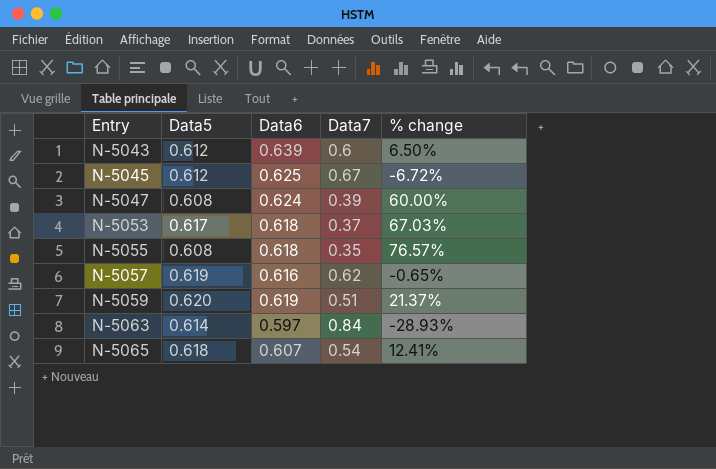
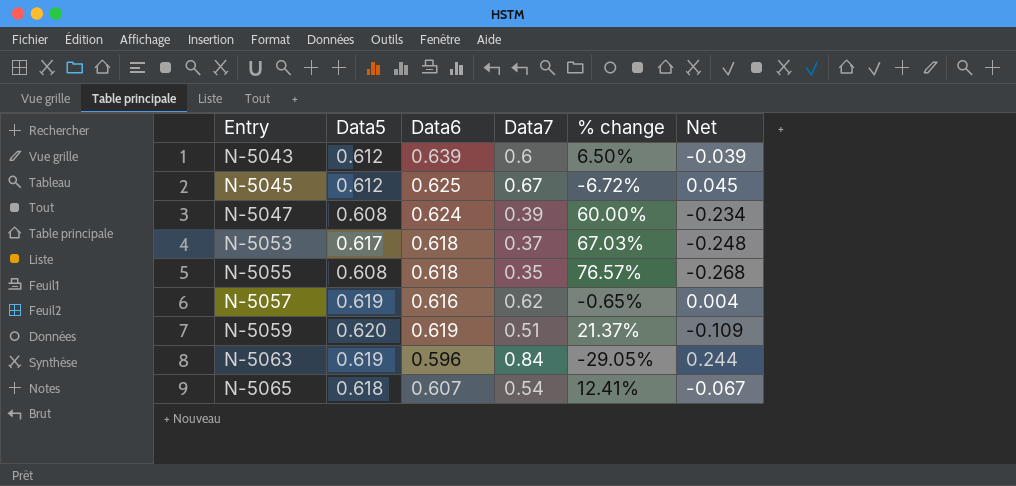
column Net | formula: none -> [Data7] - [Data6]
N-5063 | Data5: 0.614 -> 0.619
N-5063 | Data6: 0.597 -> 0.596
N-5063 | % change: -28.93% -> -29.05%

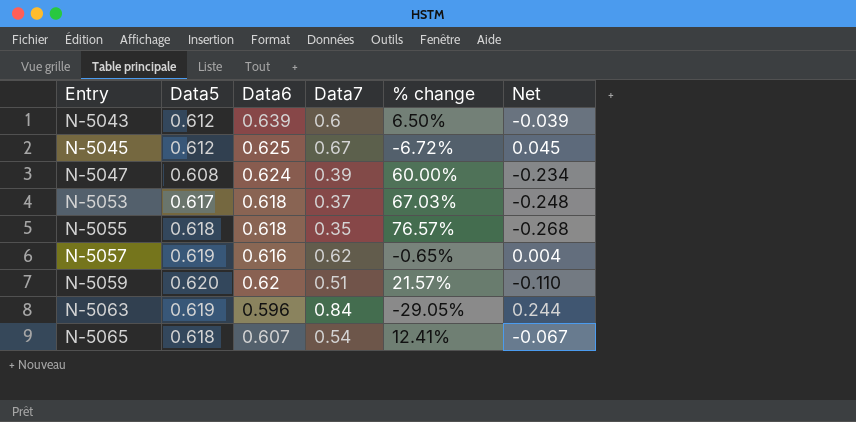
N-5055 | Data5: 0.608 -> 0.618
N-5059 | Data6: 0.619 -> 0.62
N-5059 | % change: 21.37% -> 21.57%
N-5059 | Net: -0.109 -> -0.110

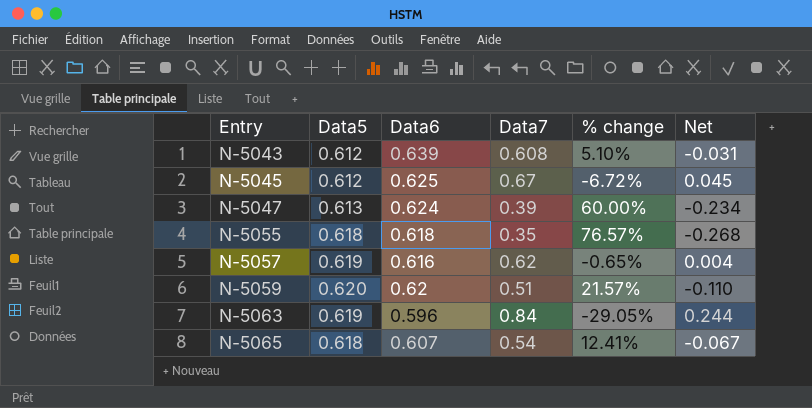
row N-5053: 0.617 | 0.618 | 0.37 | 67.03% | -0.248 -> none
N-5043 | Data7: 0.6 -> 0.608
N-5043 | % change: 6.50% -> 5.10%
N-5043 | Net: -0.039 -> -0.031
N-5047 | Data5: 0.608 -> 0.613

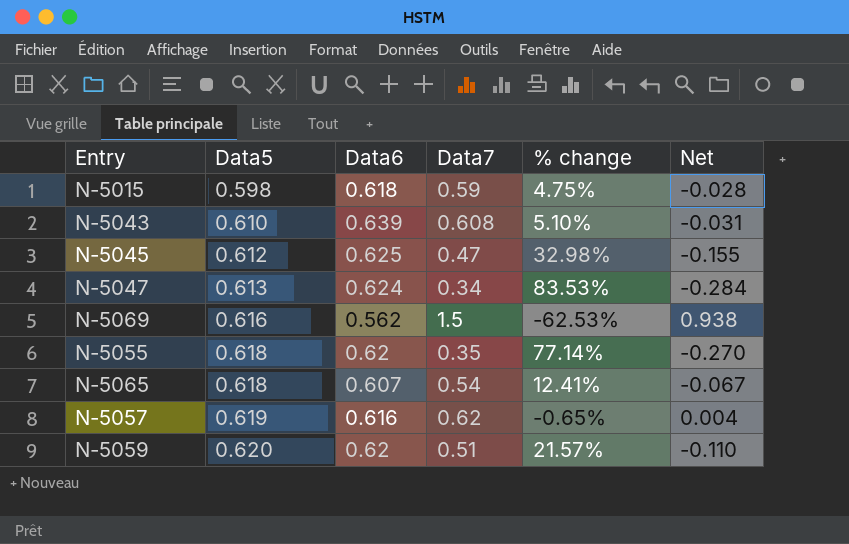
row order: Entry ascending -> Data5 ascending
row N-5063: 0.619 | 0.596 | 0.84 | -29.05% | 0.244 -> none
row N-5015: none -> 0.598 | 0.618 | 0.59 | 4.75% | -0.028
N-5043 | Data5: 0.612 -> 0.610
N-5045 | Data7: 0.67 -> 0.47
N-5045 | % change: -6.72% -> 32.98%
N-5045 | Net: 0.045 -> -0.155
N-5047 | Data7: 0.39 -> 0.34
N-5047 | % change: 60.00% -> 83.53%
N-5047 | Net: -0.234 -> -0.284
row N-5069: none -> 0.616 | 0.562 | 1.5 | -62.53% | 0.938
N-5055 | Data6: 0.618 -> 0.62
N-5055 | % change: 76.57% -> 77.14%
N-5055 | Net: -0.268 -> -0.270

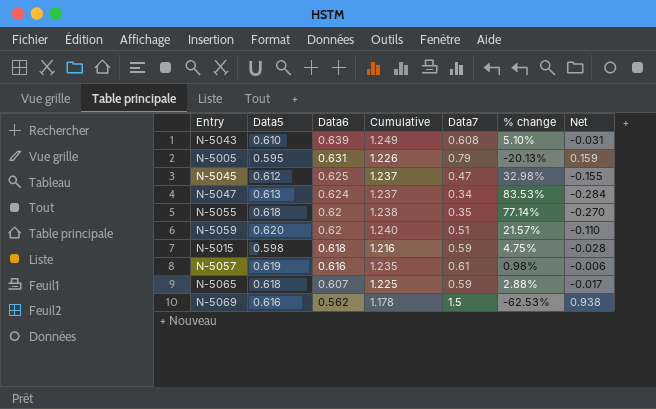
row order: Data5 ascending -> Data6 descending
column Cumulative | formula: none -> [Data5] + [Data6]
row N-5005: none -> 0.595 | 0.631 | 1.226 | 0.79 | -20.13% | 0.159
N-5057 | Data7: 0.62 -> 0.61
N-5057 | % change: -0.65% -> 0.98%
N-5057 | Net: 0.004 -> -0.006
N-5065 | Data7: 0.54 -> 0.59
N-5065 | % change: 12.41% -> 2.88%
N-5065 | Net: -0.067 -> -0.017

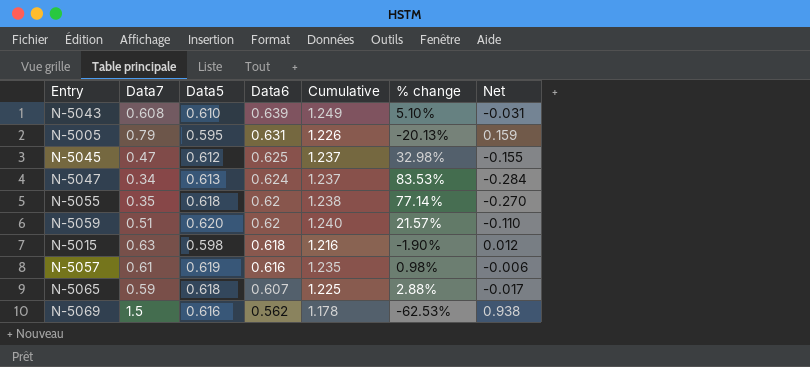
column Data7 | position: 5 -> 2
N-5015 | Data7: 0.59 -> 0.63
N-5015 | % change: 4.75% -> -1.90%
N-5015 | Net: -0.028 -> 0.012

